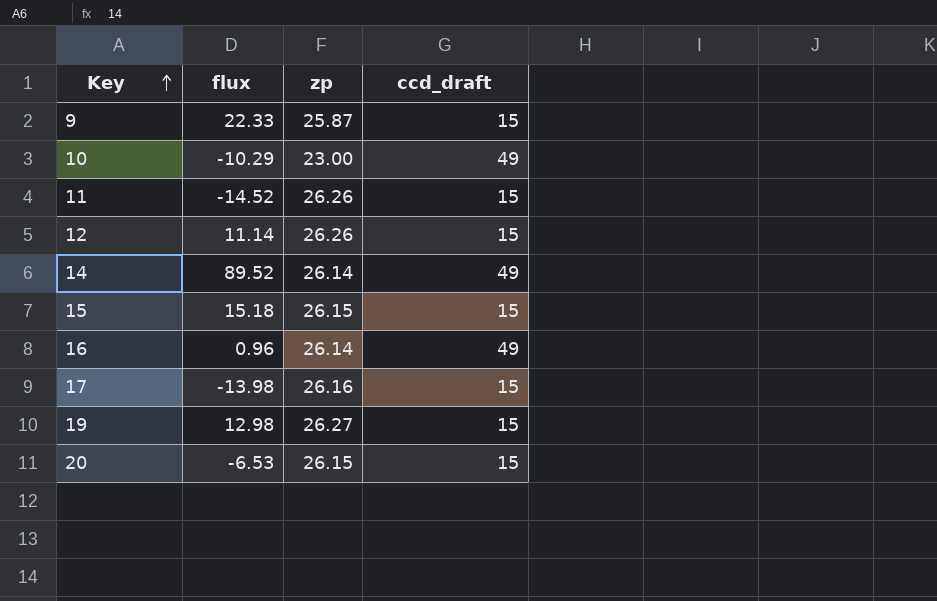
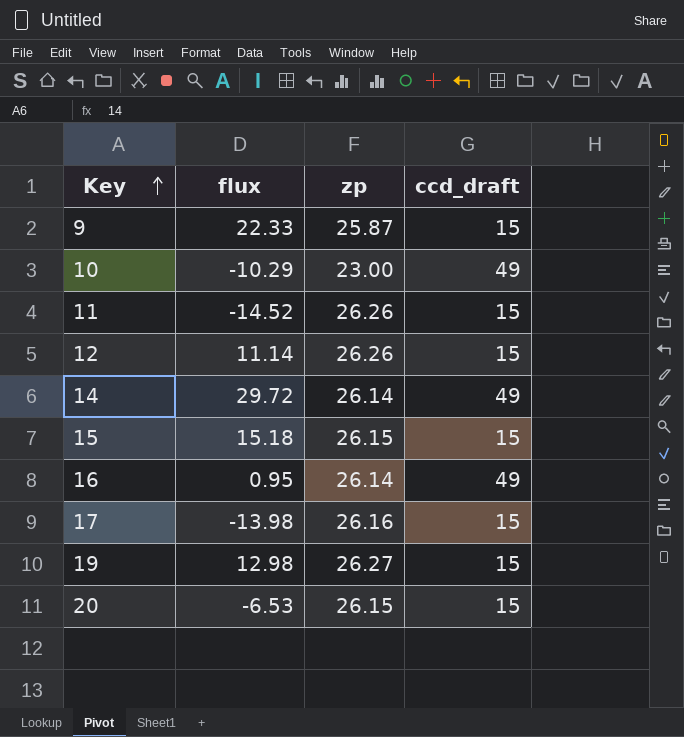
14 | flux: 89.52 -> 29.72
16 | flux: 0.96 -> 0.95

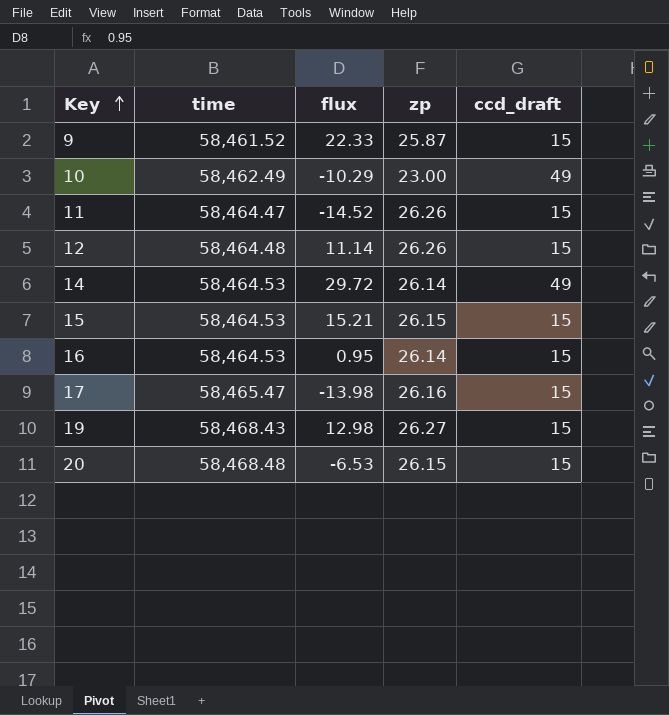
column time | position: none -> 2
15 | flux: 15.18 -> 15.21
16 | ccd_draft: 49 -> 15

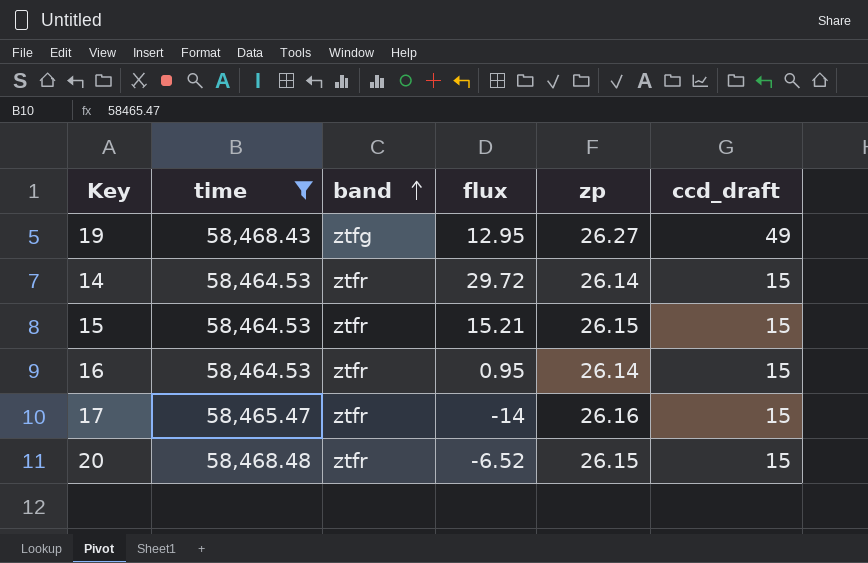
filter: none -> time >= 58,464.53
row order: Key ascending -> band ascending
column band | position: none -> 3
19 | flux: 12.98 -> 12.95
19 | ccd_draft: 15 -> 49
14 | ccd_draft: 49 -> 15
17 | flux: -13.98 -> -14
20 | flux: -6.53 -> -6.52

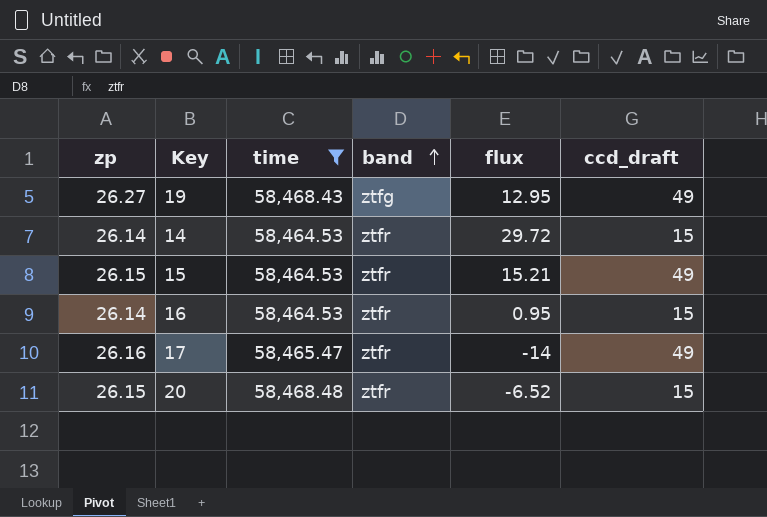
column zp | position: 5 -> 1
15 | ccd_draft: 15 -> 49
17 | ccd_draft: 15 -> 49

